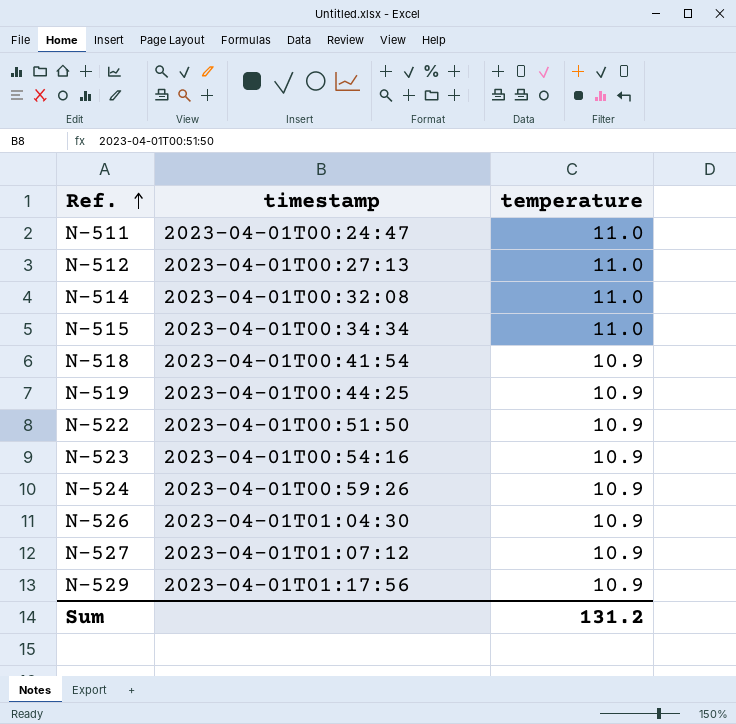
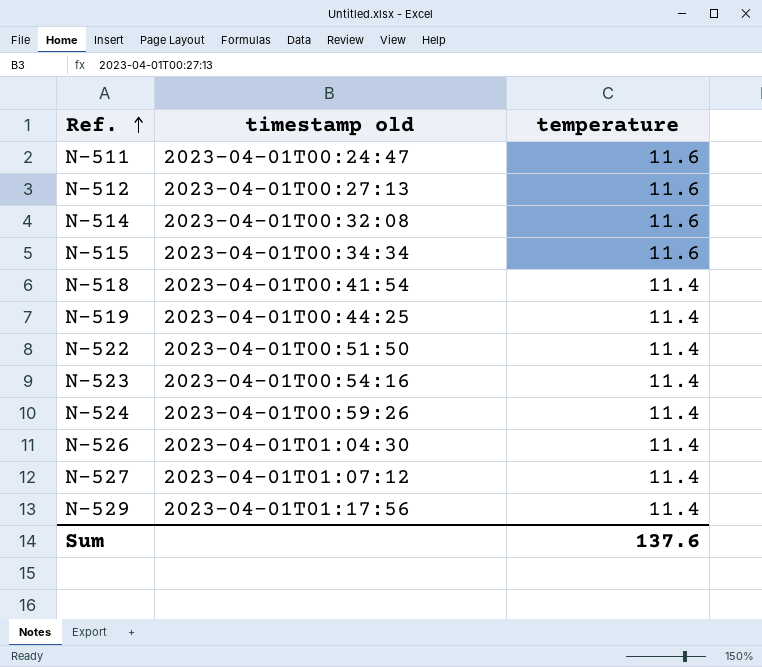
column name: timestamp -> timestamp old
N-511 | temperature: 11.0 -> 11.6
N-512 | temperature: 11.0 -> 11.6
N-514 | temperature: 11.0 -> 11.6
N-515 | temperature: 11.0 -> 11.6
N-518 | temperature: 10.9 -> 11.4
N-519 | temperature: 10.9 -> 11.4
N-522 | temperature: 10.9 -> 11.4
N-523 | temperature: 10.9 -> 11.4
N-524 | temperature: 10.9 -> 11.4
N-526 | temperature: 10.9 -> 11.4
N-527 | temperature: 10.9 -> 11.4
N-529 | temperature: 10.9 -> 11.4
Sum | temperature: 131.2 -> 137.6

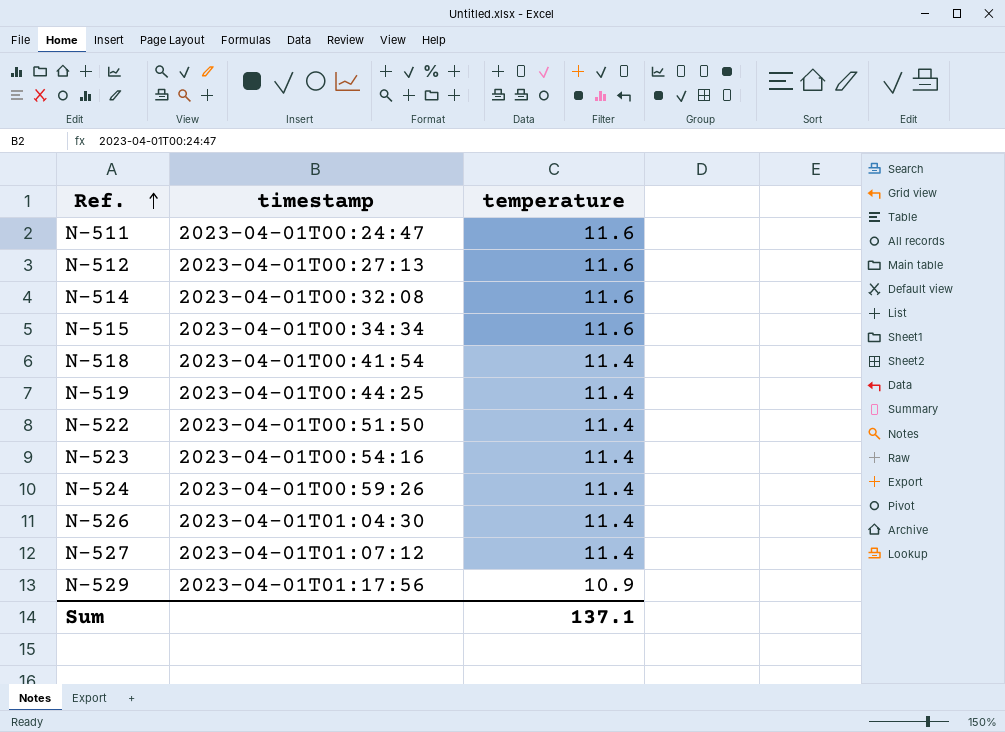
column name: timestamp old -> timestamp
N-529 | temperature: 11.4 -> 10.9
Sum | temperature: 137.6 -> 137.1

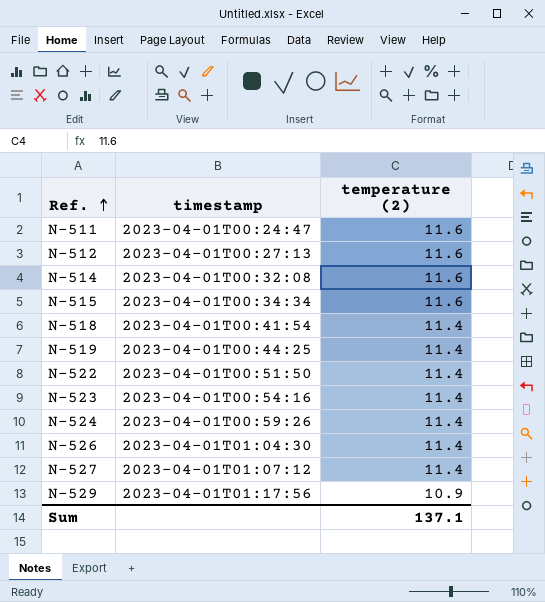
column name: temperature -> temperature (2)

